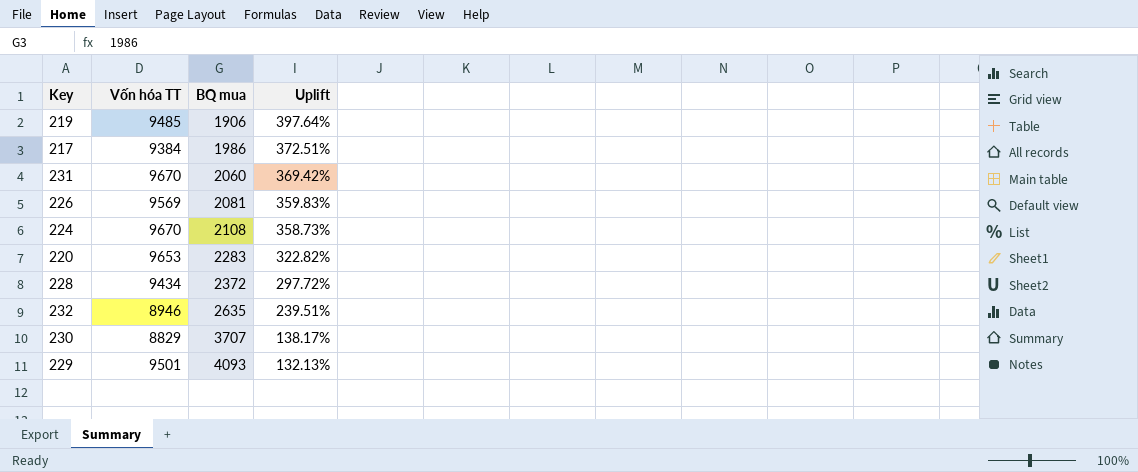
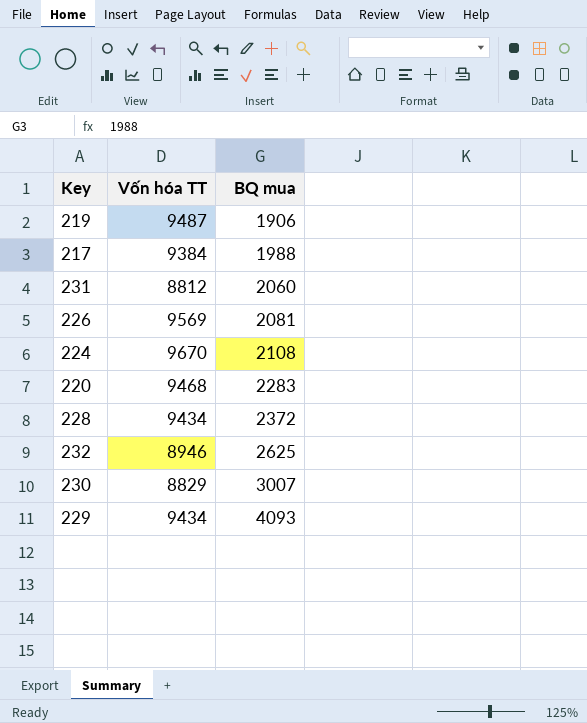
column Uplift | formula: ([Vốn hóa TT] - [BQ mua]) / [BQ mua] -> none
219 | Vốn hóa TT: 9485 -> 9487
217 | BQ mua: 1986 -> 1988
231 | Vốn hóa TT: 9670 -> 8812
220 | Vốn hóa TT: 9653 -> 9468
232 | BQ mua: 2635 -> 2625
230 | BQ mua: 3707 -> 3007
229 | Vốn hóa TT: 9501 -> 9434

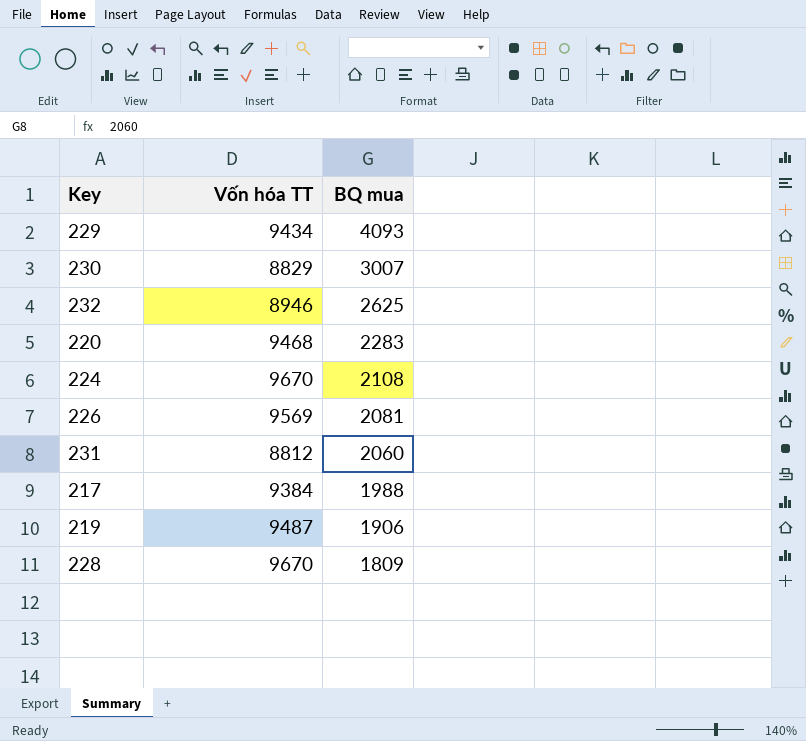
row order: BQ mua ascending -> BQ mua descending
228 | Vốn hóa TT: 9434 -> 9670
228 | BQ mua: 2372 -> 1809

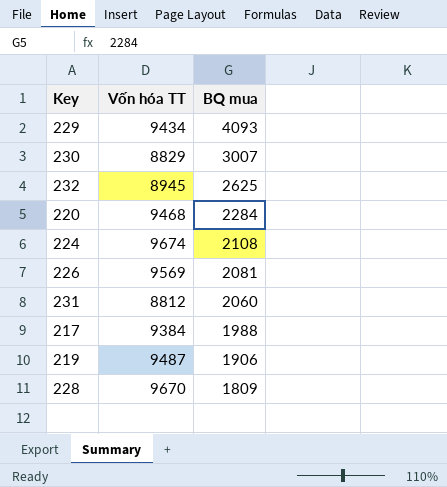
232 | Vốn hóa TT: 8946 -> 8945
220 | BQ mua: 2283 -> 2284
224 | Vốn hóa TT: 9670 -> 9674

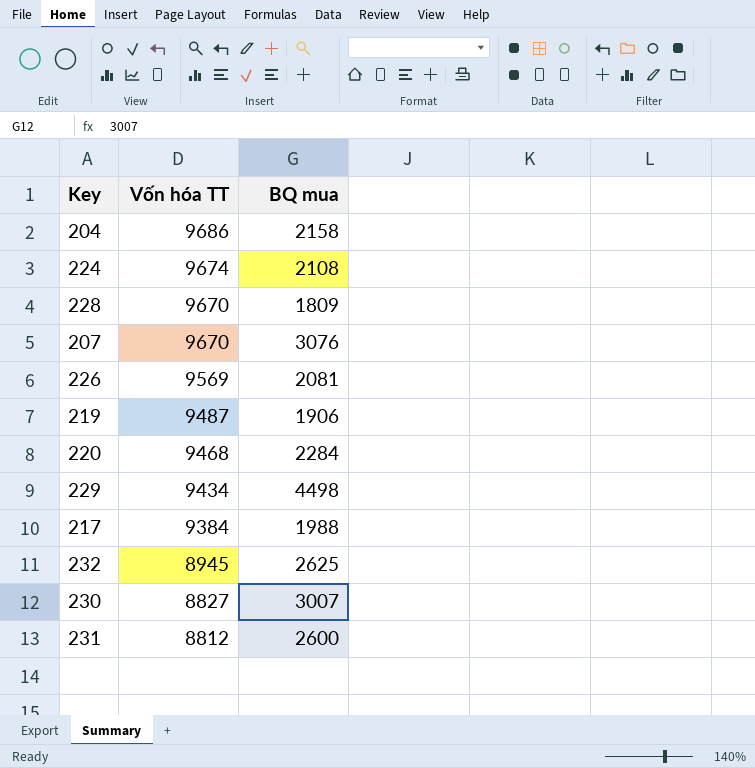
row order: BQ mua descending -> Vốn hóa TT descending
row 204: none -> 9686 | 2158
row 207: none -> 9670 | 3076
229 | BQ mua: 4093 -> 4498
230 | Vốn hóa TT: 8829 -> 8827
231 | BQ mua: 2060 -> 2600

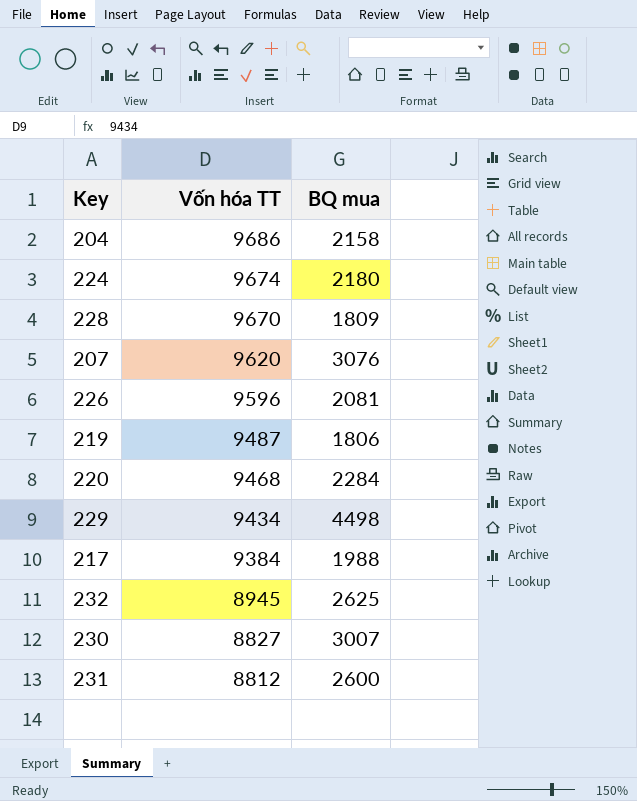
224 | BQ mua: 2108 -> 2180
207 | Vốn hóa TT: 9670 -> 9620
226 | Vốn hóa TT: 9569 -> 9596
219 | BQ mua: 1906 -> 1806

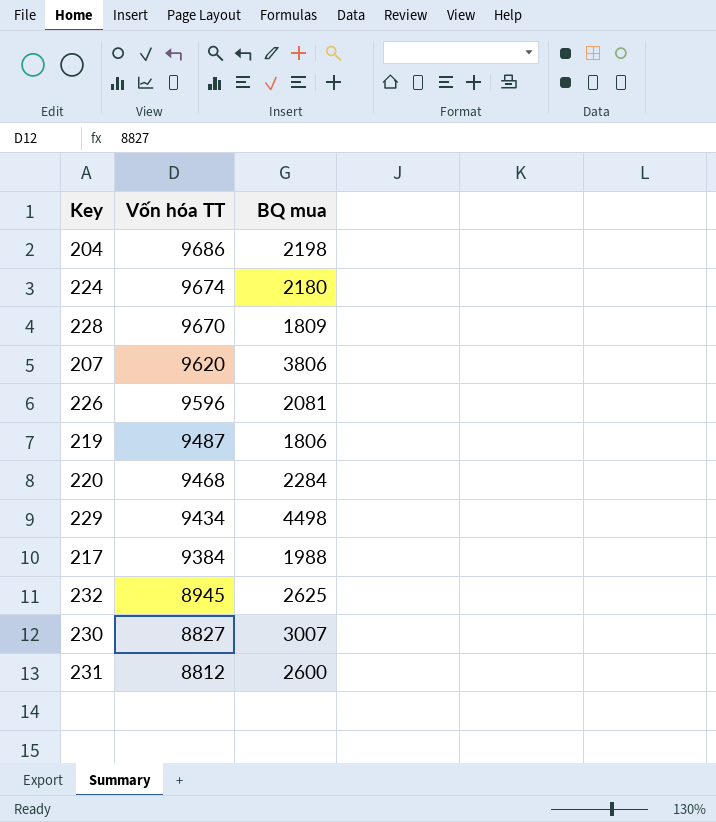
204 | BQ mua: 2158 -> 2198
207 | BQ mua: 3076 -> 3806

